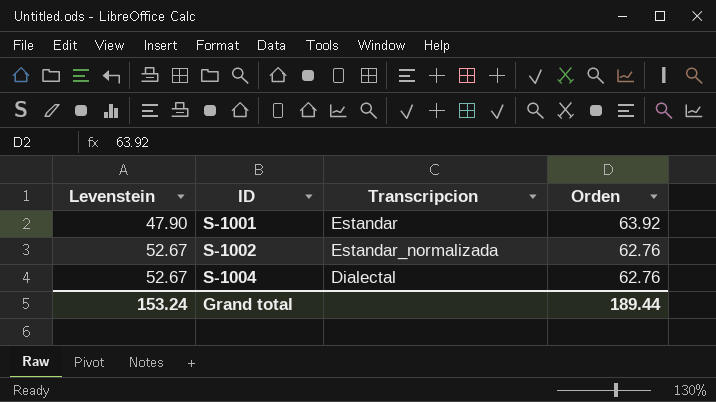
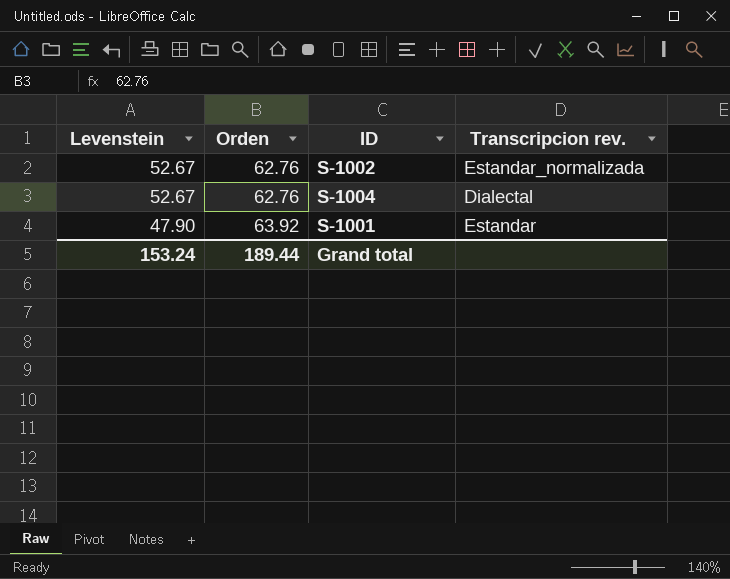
row order: Levenstein ascending -> Levenstein descending
column Orden | position: 4 -> 2
column name: Transcripcion -> Transcripcion rev.

